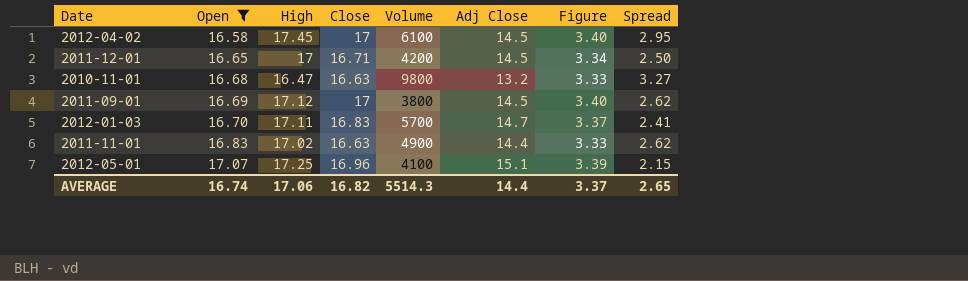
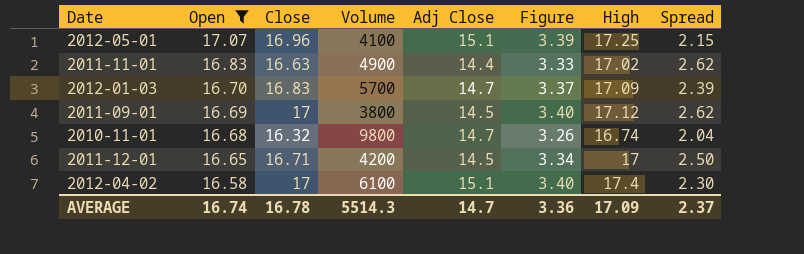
row order: Open ascending -> Open descending
column High | position: 3 -> 7
2012-01-03 | High: 17.11 -> 17.09
2012-01-03 | Spread: 2.41 -> 2.39
2010-11-01 | Close: 16.63 -> 16.32
2010-11-01 | Adj Close: 13.2 -> 14.7
2010-11-01 | Figure: 3.33 -> 3.26
2010-11-01 | High: 16.47 -> 16.74
2010-11-01 | Spread: 3.27 -> 2.04
2012-04-02 | Adj Close: 14.5 -> 15.1
2012-04-02 | High: 17.45 -> 17.4
2012-04-02 | Spread: 2.95 -> 2.30
AVERAGE | Close: 16.82 -> 16.78
AVERAGE | Adj Close: 14.4 -> 14.7
AVERAGE | Figure: 3.37 -> 3.36
AVERAGE | High: 17.06 -> 17.09
AVERAGE | Spread: 2.65 -> 2.37

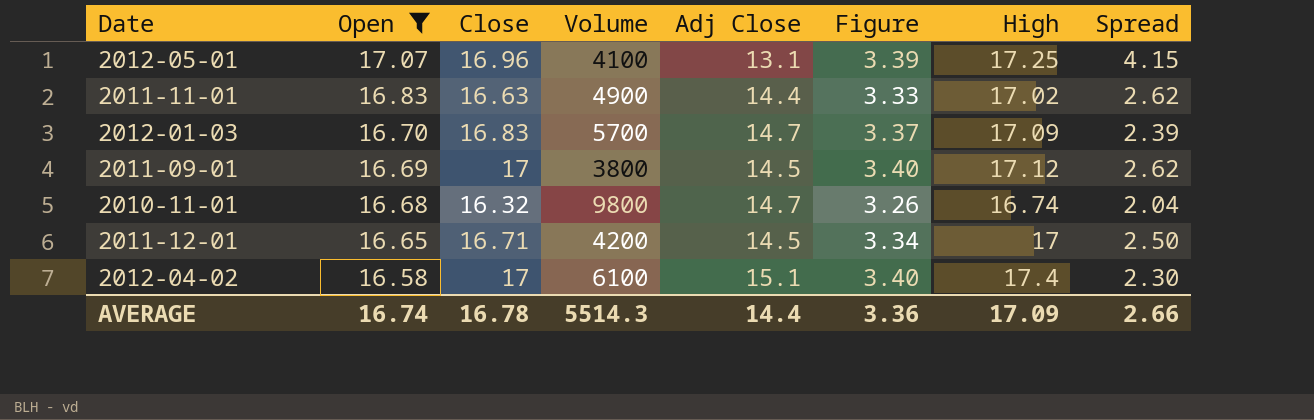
2012-05-01 | Adj Close: 15.1 -> 13.1
2012-05-01 | Spread: 2.15 -> 4.15
AVERAGE | Adj Close: 14.7 -> 14.4
AVERAGE | Spread: 2.37 -> 2.66

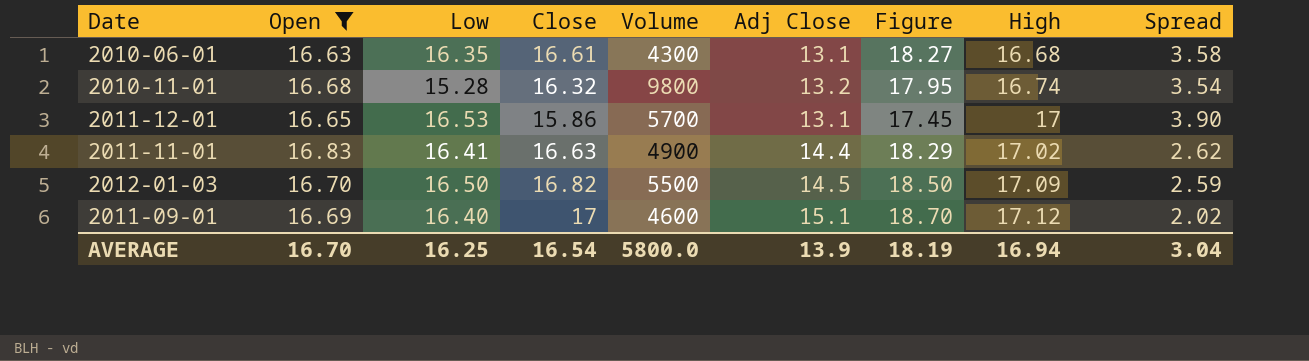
row order: Open descending -> High ascending
column Low | position: none -> 3
column Figure | formula: [Close] * 0.2 -> [Close] * 1.1
row 2012-05-01: 17.07 | 16.96 | 4100 | 13.1 | 3.39 | 17.25 | 4.15 -> none
row 2012-04-02: 16.58 | 17 | 6100 | 15.1 | 3.40 | 17.4 | 2.30 -> none
row 2010-06-01: none -> 16.63 | 16.35 | 16.61 | 4300 | 13.1 | 18.27 | 16.68 | 3.58
2010-11-01 | Adj Close: 14.7 -> 13.2
2010-11-01 | Spread: 2.04 -> 3.54
2011-12-01 | Close: 16.71 -> 15.86
2011-12-01 | Volume: 4200 -> 5700
2011-12-01 | Adj Close: 14.5 -> 13.1
2011-12-01 | Spread: 2.50 -> 3.90
2012-01-03 | Close: 16.83 -> 16.82
2012-01-03 | Volume: 5700 -> 5500
2012-01-03 | Adj Close: 14.7 -> 14.5
2012-01-03 | Spread: 2.39 -> 2.59
2011-09-01 | Volume: 3800 -> 4600
2011-09-01 | Adj Close: 14.5 -> 15.1
2011-09-01 | Spread: 2.62 -> 2.02
AVERAGE | Open: 16.74 -> 16.70
AVERAGE | Close: 16.78 -> 16.54
AVERAGE | Volume: 5514.3 -> 5800.0
AVERAGE | Adj Close: 14.4 -> 13.9
AVERAGE | Figure: 3.36 -> 18.19
AVERAGE | High: 17.09 -> 16.94
AVERAGE | Spread: 2.66 -> 3.04

